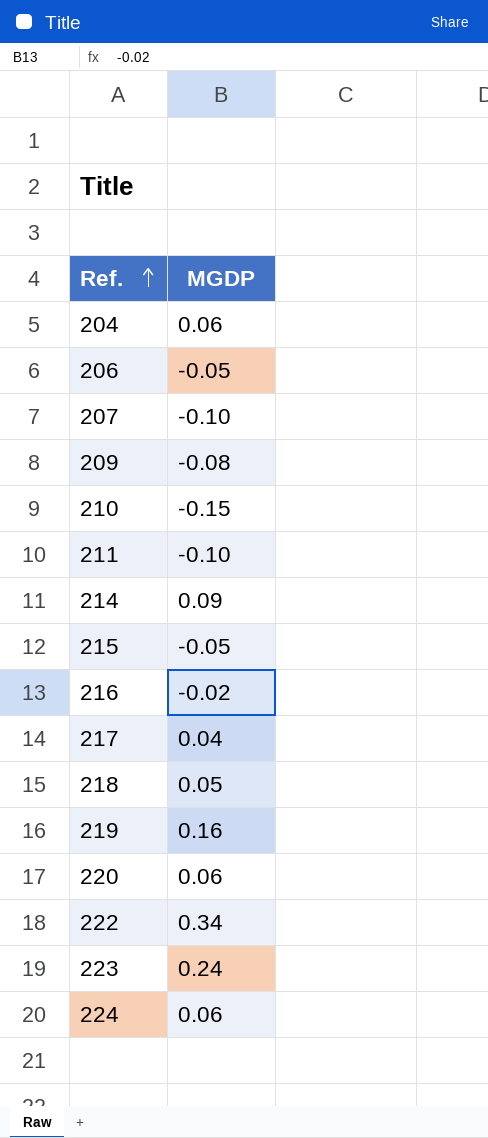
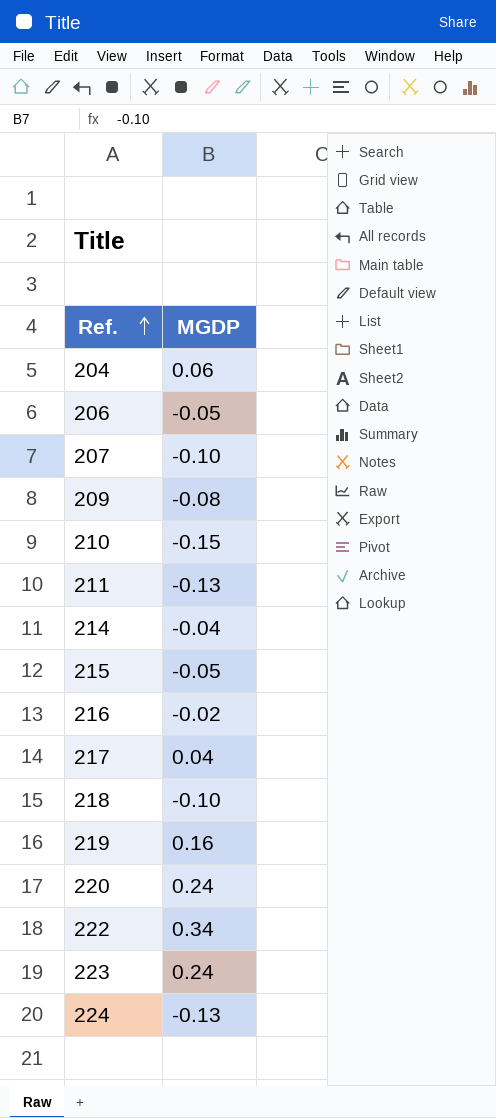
211 | MGDP: -0.10 -> -0.13
214 | MGDP: 0.09 -> -0.04
218 | MGDP: 0.05 -> -0.10
220 | MGDP: 0.06 -> 0.24
224 | MGDP: 0.06 -> -0.13

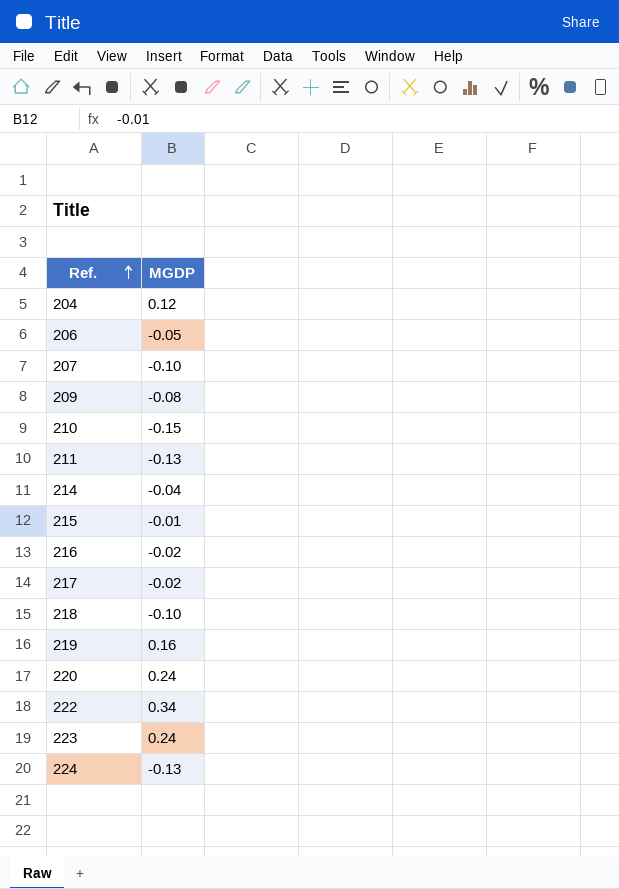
204 | MGDP: 0.06 -> 0.12
215 | MGDP: -0.05 -> -0.01
217 | MGDP: 0.04 -> -0.02

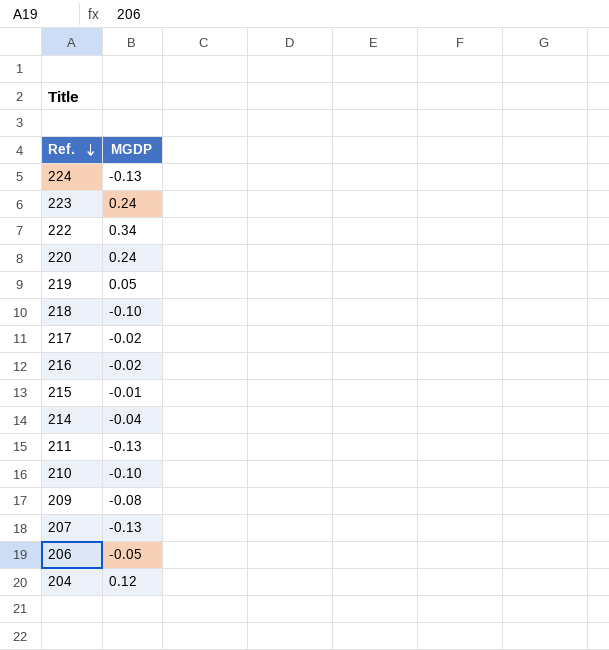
row order: Ref. ascending -> Ref. descending
219 | MGDP: 0.16 -> 0.05
210 | MGDP: -0.15 -> -0.10
207 | MGDP: -0.10 -> -0.13

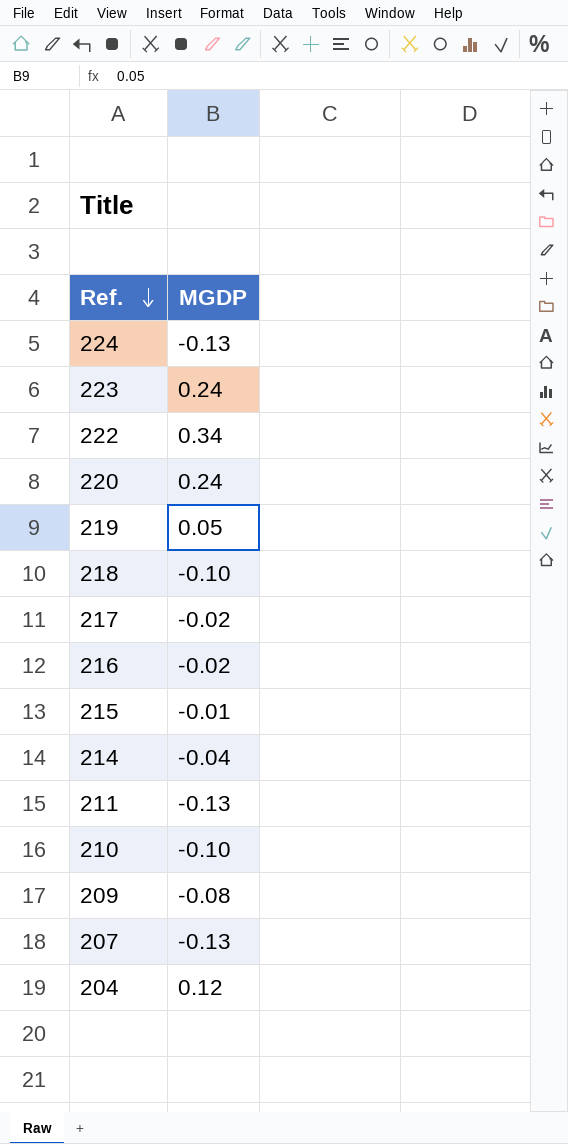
row 206: -0.05 -> none

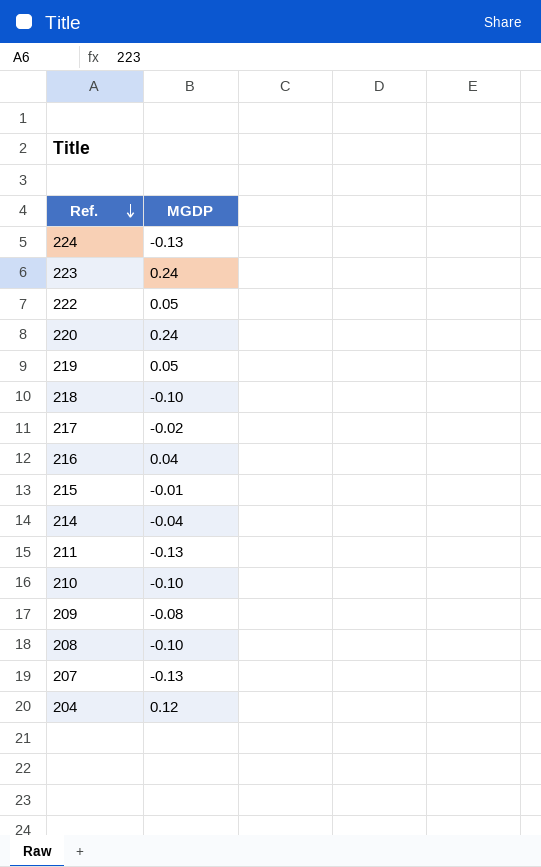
222 | MGDP: 0.34 -> 0.05
216 | MGDP: -0.02 -> 0.04
row 208: none -> -0.10

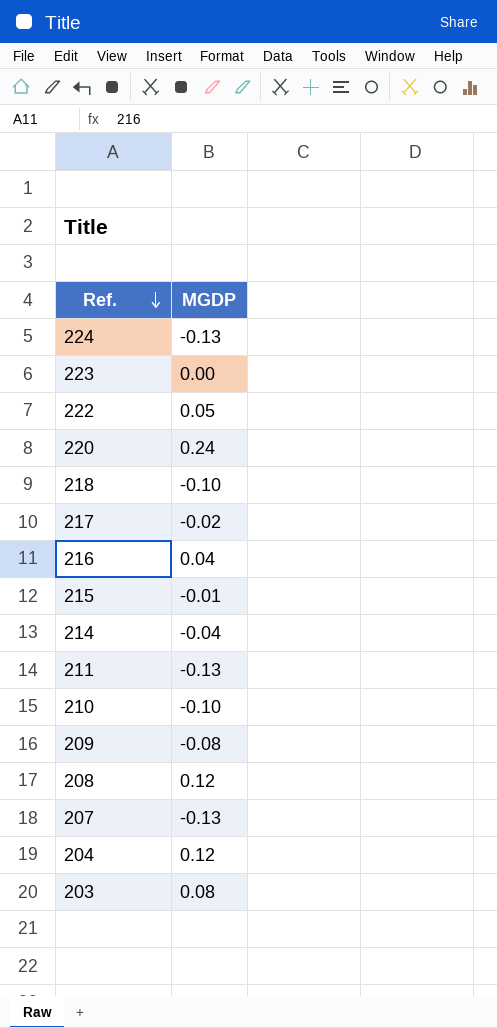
row 219: 0.05 -> none
223 | MGDP: 0.24 -> 0.00
208 | MGDP: -0.10 -> 0.12
row 203: none -> 0.08

